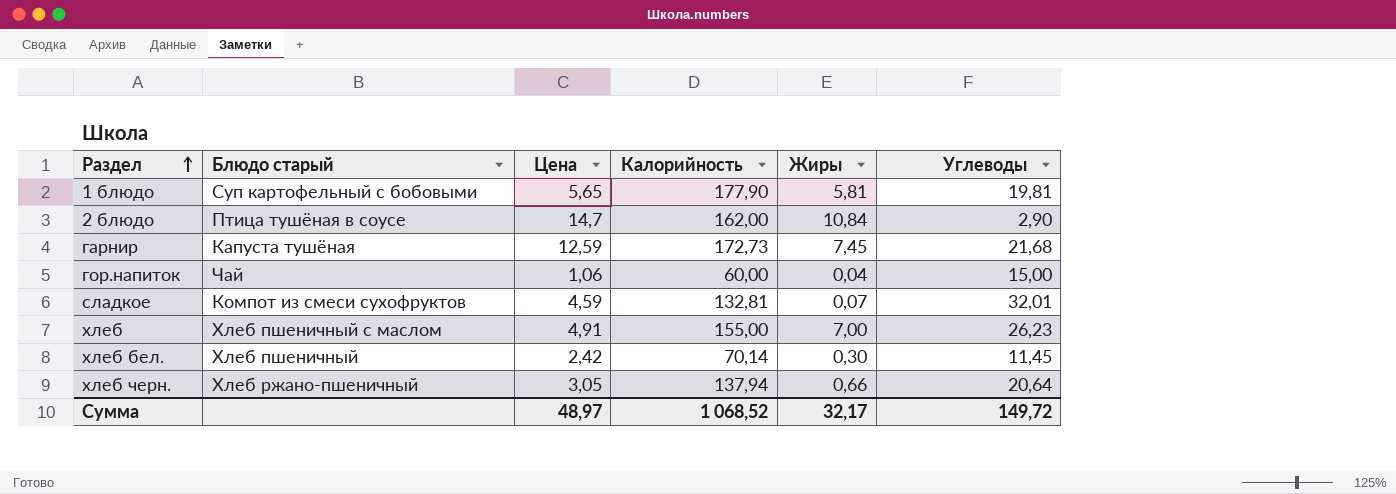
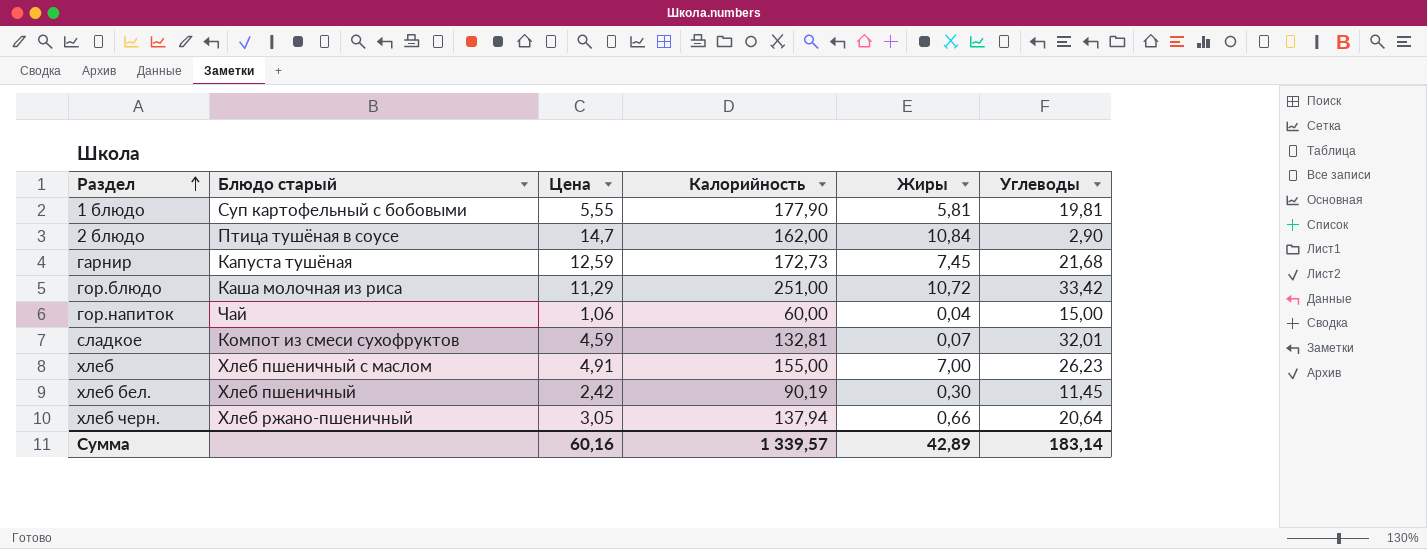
1 блюдо | Цена: 5,65 -> 5,55
row гор.блюдо: none -> Каша молочная из риса | 11,29 | 251,00 | 10,72 | 33,42
хлеб бел. | Калорийность: 70,14 -> 90,19
Сумма | Цена: 48,97 -> 60,16
Сумма | Калорийность: 1 068,52 -> 1 339,57
Сумма | Жиры: 32,17 -> 42,89
Сумма | Углеводы: 149,72 -> 183,14

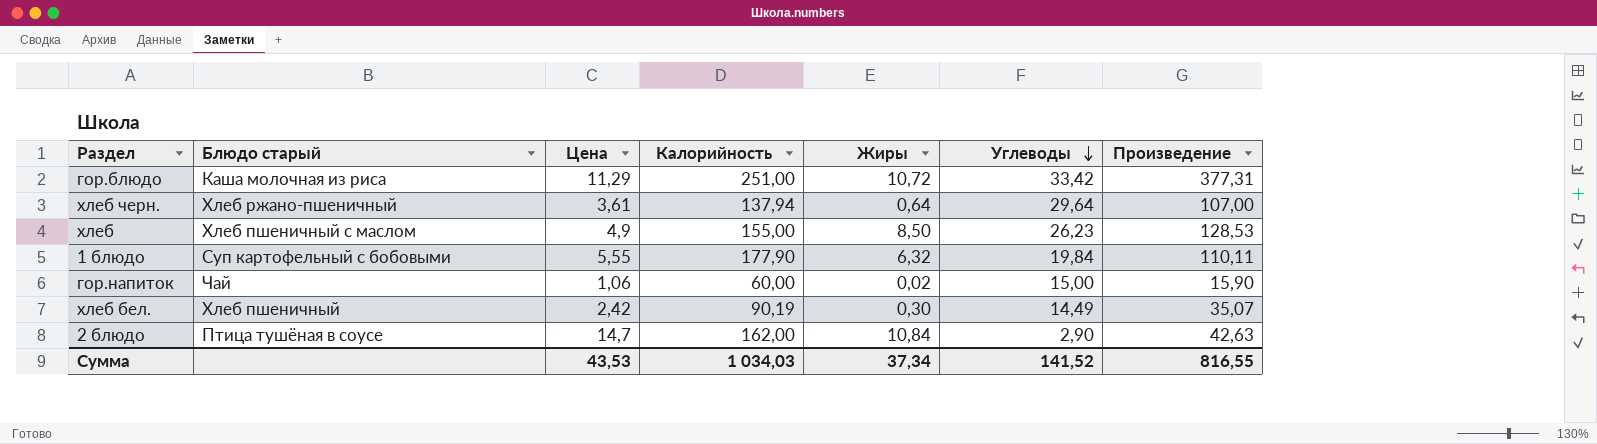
row order: Раздел ascending -> Углеводы descending
column Произведение | formula: none -> [Цена] * [Углеводы]
row гарнир: Капуста тушёная | 12,59 | 172,73 | 7,45 | 21,68 -> none
row сладкое: Компот из смеси сухофруктов | 4,59 | 132,81 | 0,07 | 32,01 -> none
хлеб черн. | Цена: 3,05 -> 3,61
хлеб черн. | Жиры: 0,66 -> 0,64
хлеб черн. | Углеводы: 20,64 -> 29,64
хлеб | Цена: 4,91 -> 4,9
хлеб | Жиры: 7,00 -> 8,50
1 блюдо | Жиры: 5,81 -> 6,32
1 блюдо | Углеводы: 19,81 -> 19,84
гор.напиток | Жиры: 0,04 -> 0,02
хлеб бел. | Углеводы: 11,45 -> 14,49
Сумма | Цена: 60,16 -> 43,53
Сумма | Калорийность: 1 339,57 -> 1 034,03
Сумма | Жиры: 42,89 -> 37,34
Сумма | Углеводы: 183,14 -> 141,52

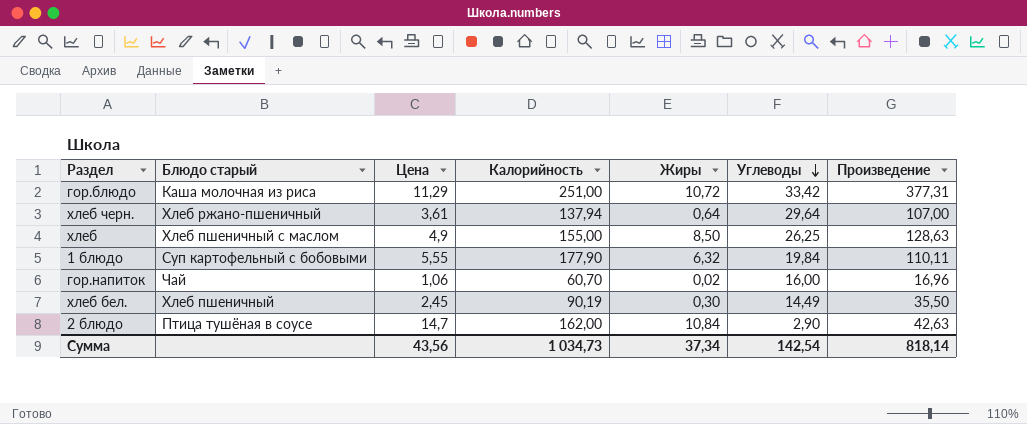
хлеб | Углеводы: 26,23 -> 26,25
хлеб | Произведение: 128,53 -> 128,63
гор.напиток | Калорийность: 60,00 -> 60,70
гор.напиток | Углеводы: 15,00 -> 16,00
гор.напиток | Произведение: 15,90 -> 16,96
хлеб бел. | Цена: 2,42 -> 2,45
хлеб бел. | Произведение: 35,07 -> 35,50
Сумма | Цена: 43,53 -> 43,56
Сумма | Калорийность: 1 034,03 -> 1 034,73
Сумма | Углеводы: 141,52 -> 142,54
Сумма | Произведение: 816,55 -> 818,14

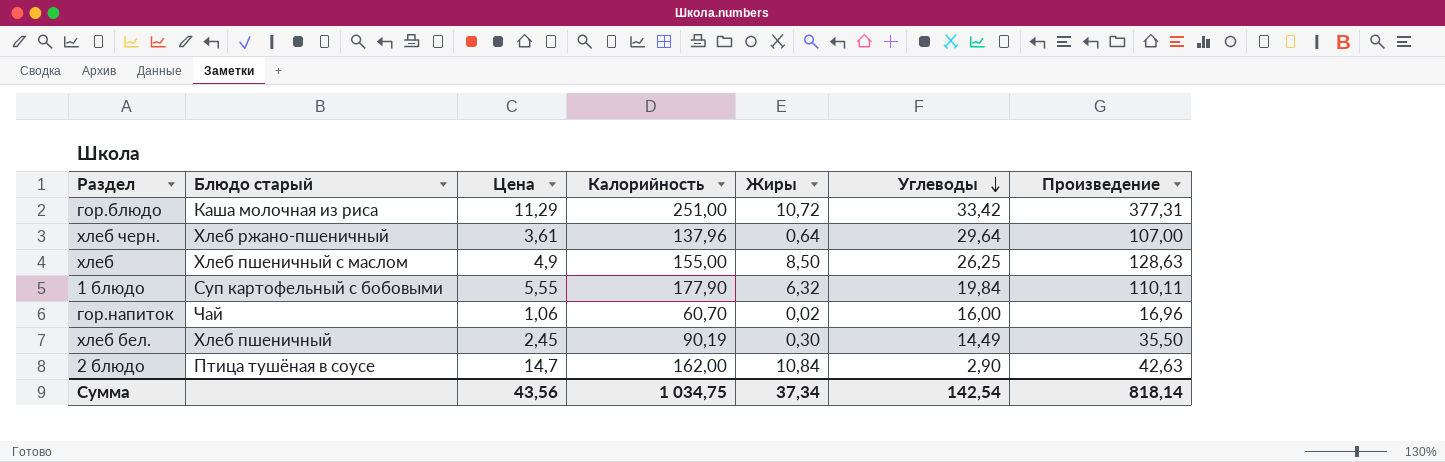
хлеб черн. | Калорийность: 137,94 -> 137,96
Сумма | Калорийность: 1 034,73 -> 1 034,75

